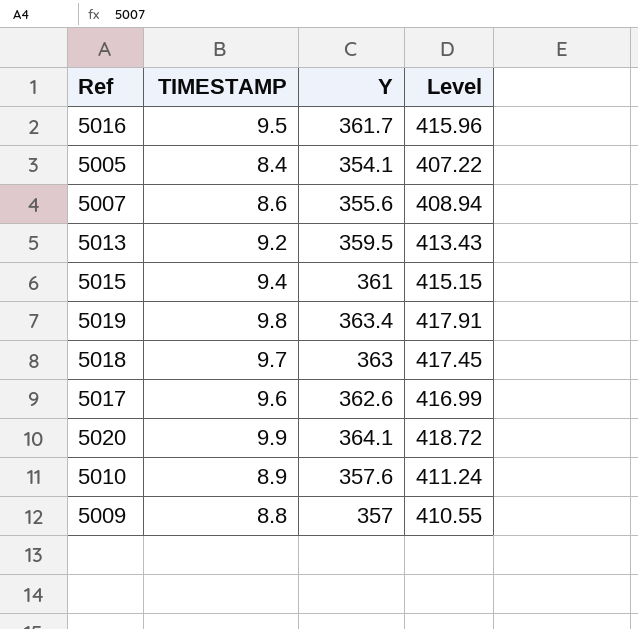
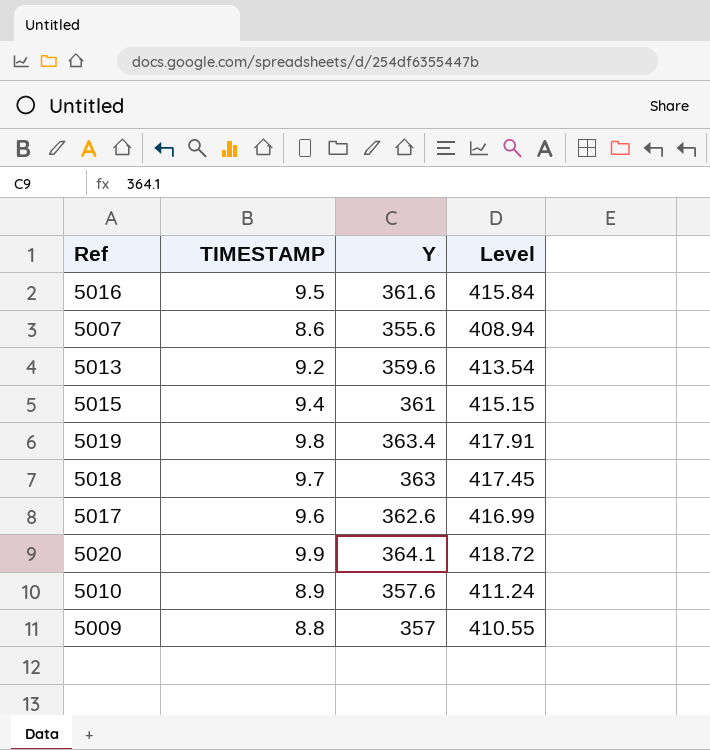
row 5005: 8.4 | 354.1 | 407.22 -> none
5016 | Y: 361.7 -> 361.6
5016 | Level: 415.96 -> 415.84
5013 | Y: 359.5 -> 359.6
5013 | Level: 413.43 -> 413.54

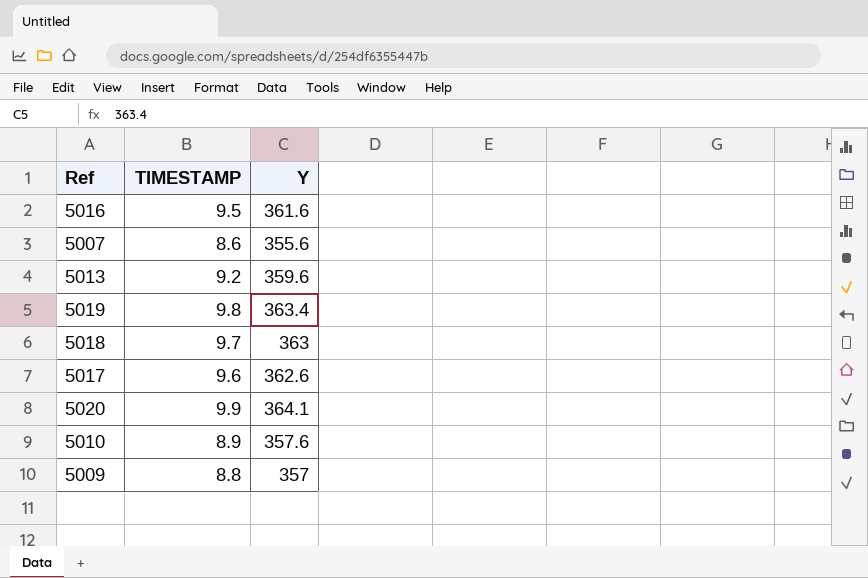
column Level | formula: [Y] * 1.15 -> none
row 5015: 9.4 | 361 | 415.15 -> none

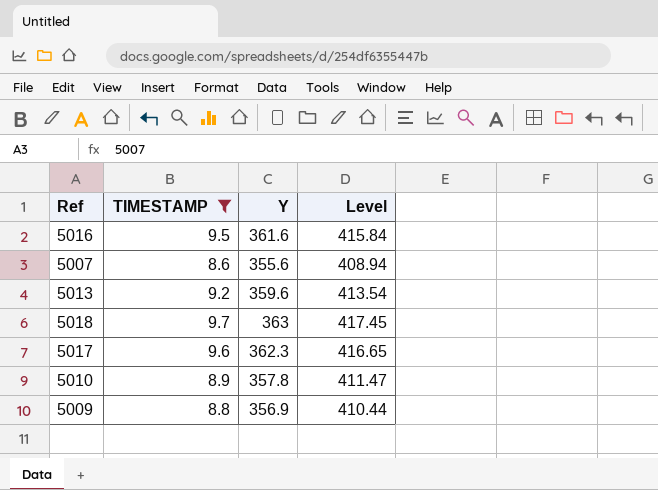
filter: none -> TIMESTAMP <= 9.7
column Level | formula: none -> [Y] * 1.15
5017 | Y: 362.6 -> 362.3
5010 | Y: 357.6 -> 357.8
5009 | Y: 357 -> 356.9

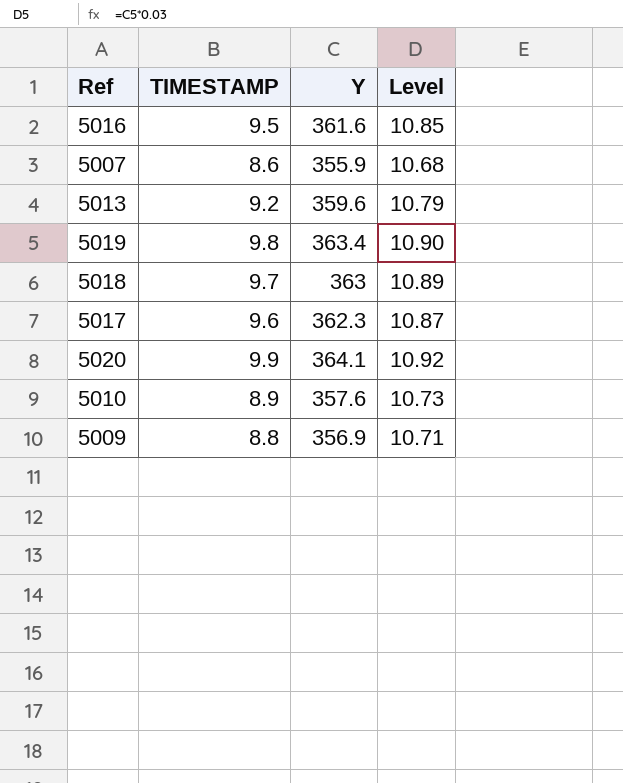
filter: TIMESTAMP <= 9.7 -> none
column Level | formula: [Y] * 1.15 -> [Y] * 0.03
5007 | Y: 355.6 -> 355.9
5010 | Y: 357.8 -> 357.6

